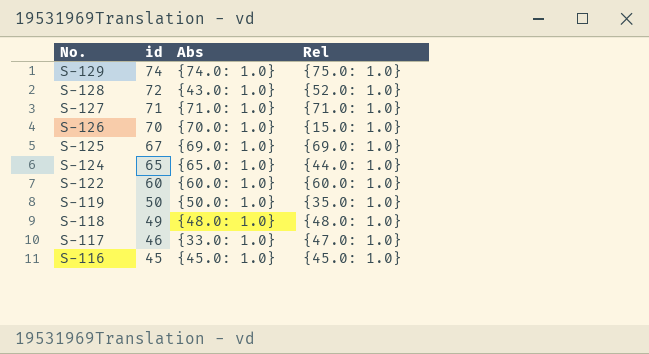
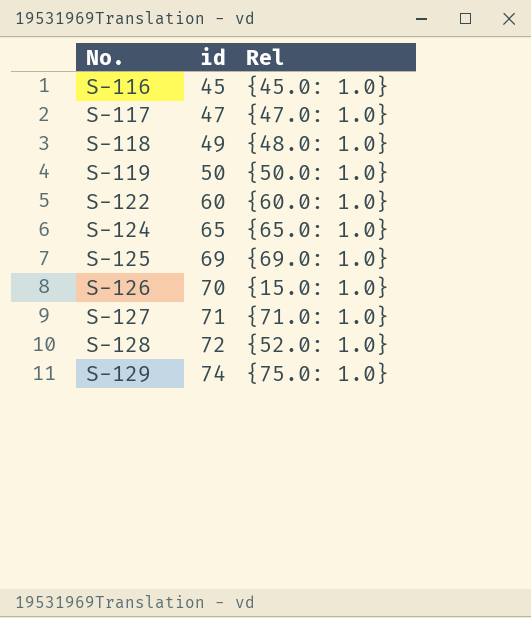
row order: No. descending -> No. ascending
column Abs | position: 3 -> none
S-117 | id: 46 -> 47
S-119 | Rel: {35.0: 1.0} -> {50.0: 1.0}
S-124 | Rel: {44.0: 1.0} -> {65.0: 1.0}
S-125 | id: 67 -> 69

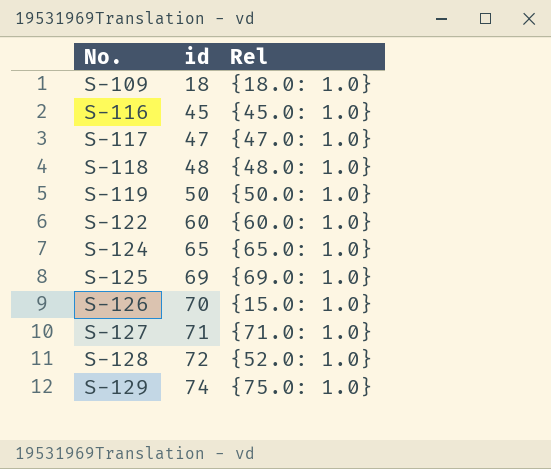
row S-109: none -> 18 | {18.0: 1.0}
S-118 | id: 49 -> 48

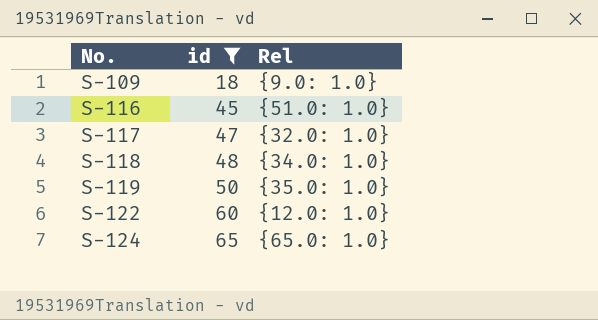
filter: none -> id <= 65
S-109 | Rel: {18.0: 1.0} -> {9.0: 1.0}
S-116 | Rel: {45.0: 1.0} -> {51.0: 1.0}
S-117 | Rel: {47.0: 1.0} -> {32.0: 1.0}
S-118 | Rel: {48.0: 1.0} -> {34.0: 1.0}
S-119 | Rel: {50.0: 1.0} -> {35.0: 1.0}
S-122 | Rel: {60.0: 1.0} -> {12.0: 1.0}

